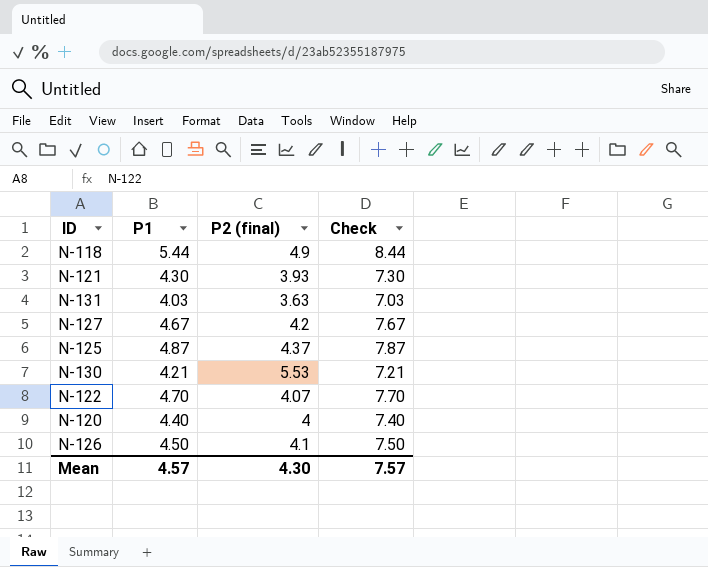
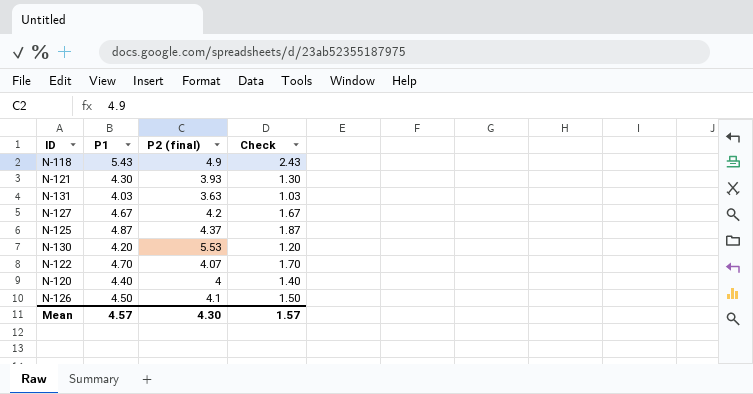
column Check | formula: [P1] + 3 -> [P1] - 3
N-118 | P1: 5.44 -> 5.43
N-130 | P1: 4.21 -> 4.20
Mean | Check: 7.57 -> 1.57

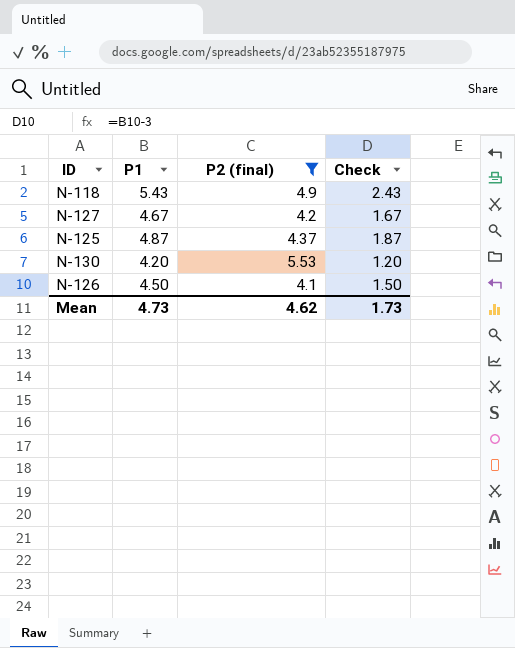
filter: none -> P2 (final) >= 4.1
Mean | P1: 4.57 -> 4.73
Mean | P2 (final): 4.30 -> 4.62
Mean | Check: 1.57 -> 1.73

